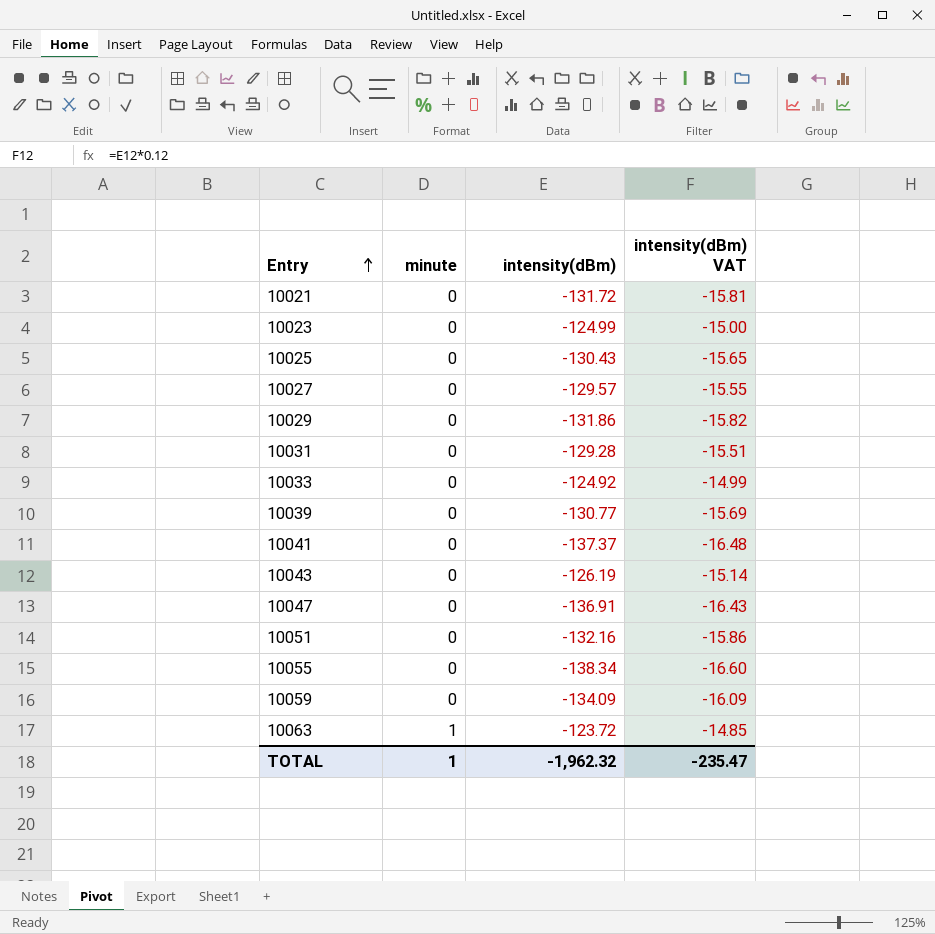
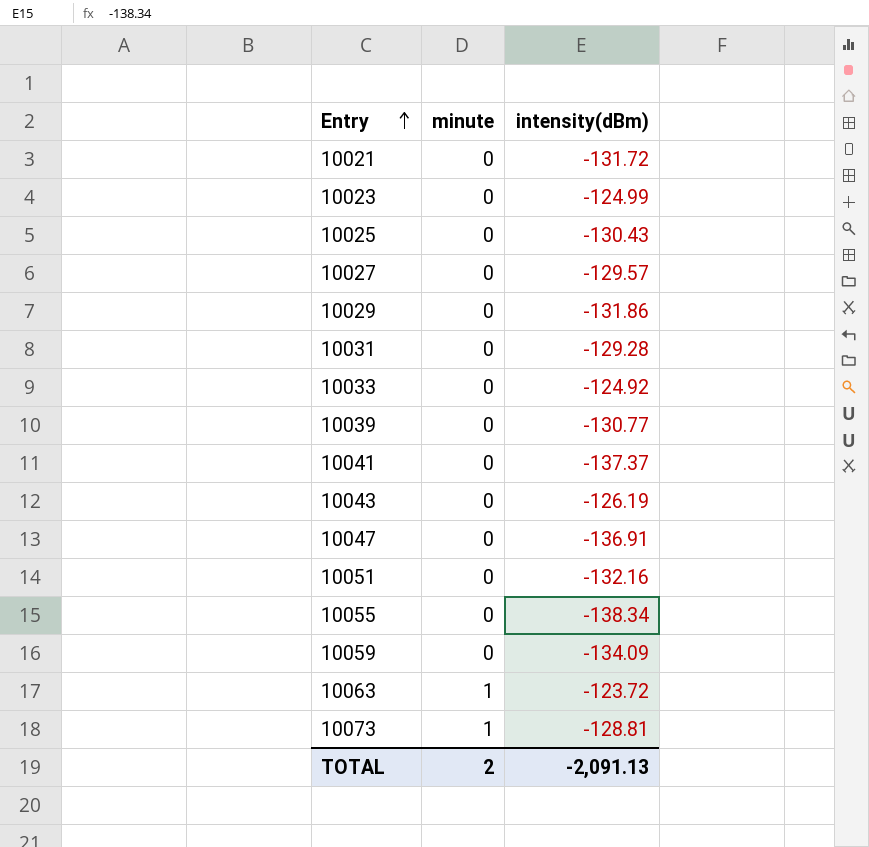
column intensity(dBm) VAT | formula: [intensity(dBm)] * 0.12 -> none
row 10073: none -> 1 | -128.81
TOTAL | minute: 1 -> 2
TOTAL | intensity(dBm): -1,962.32 -> -2,091.13

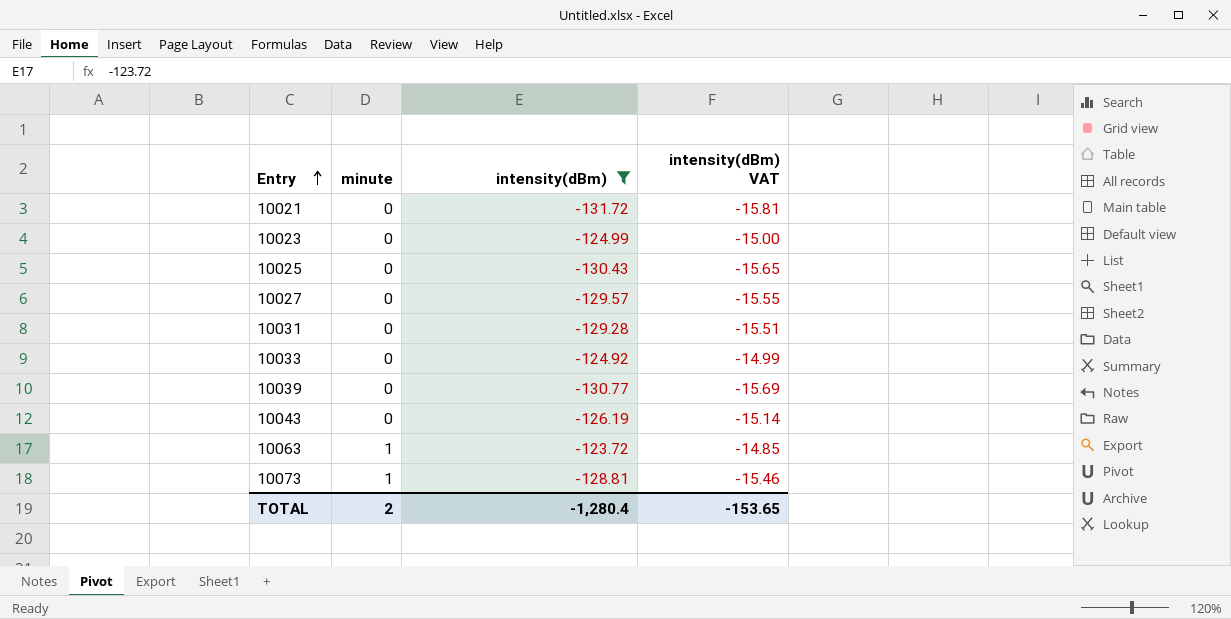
filter: none -> intensity(dBm) >= -131.72
column intensity(dBm) VAT | formula: none -> [intensity(dBm)] * 0.12
TOTAL | intensity(dBm): -2,091.13 -> -1,280.4

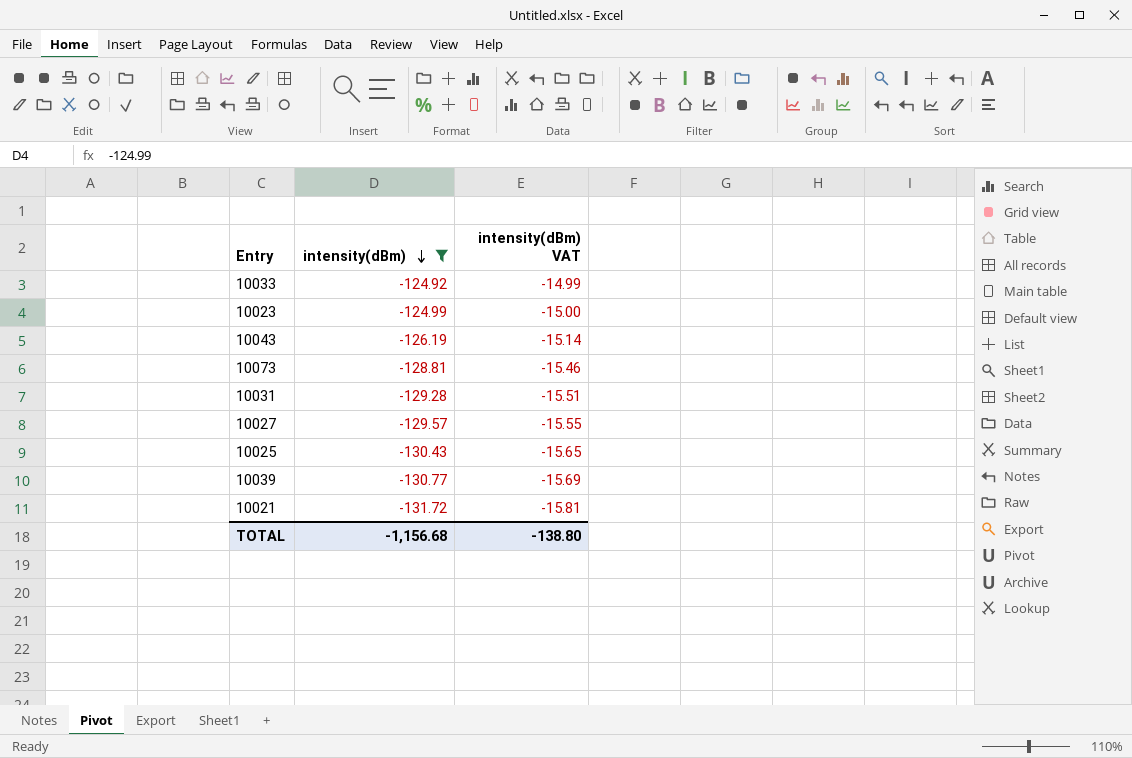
row order: Entry ascending -> intensity(dBm) descending
column minute | position: 2 -> none
row 10063: 1 | -123.72 | -14.85 -> none
TOTAL | intensity(dBm): -1,280.4 -> -1,156.68
TOTAL | intensity(dBm) VAT: -153.65 -> -138.80

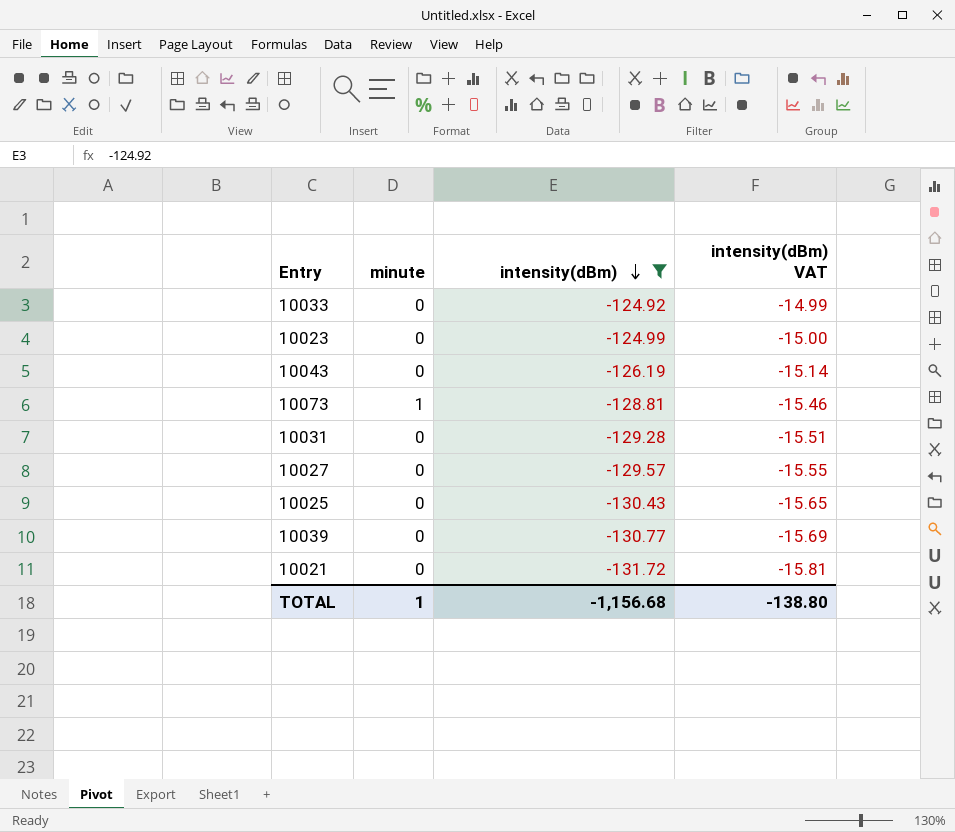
column minute | position: none -> 2

